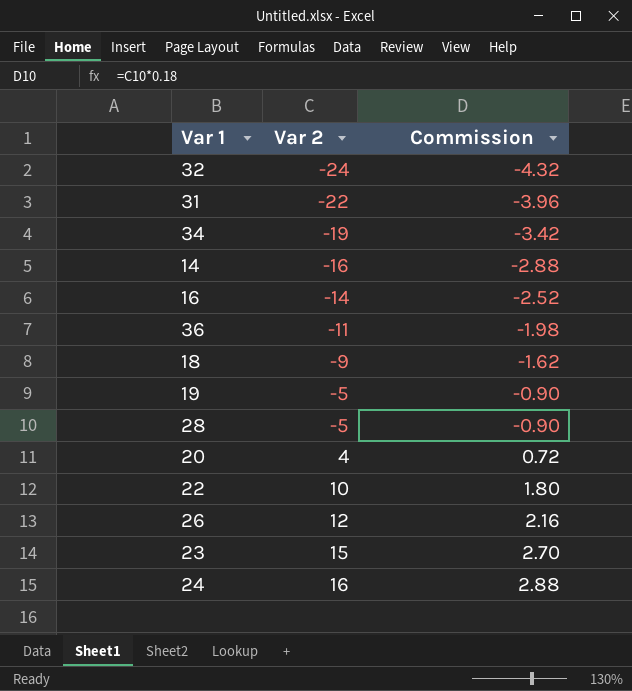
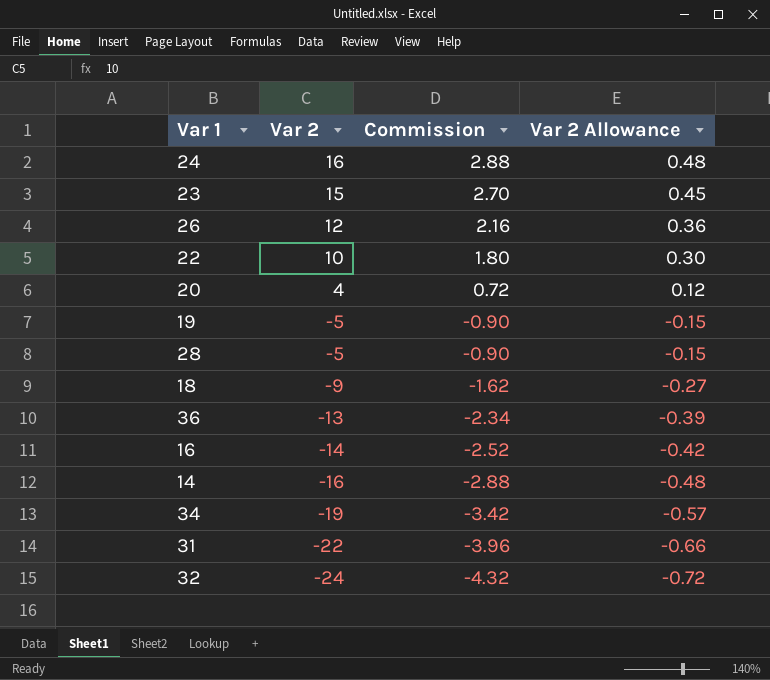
row order: Var 2 ascending -> Var 2 descending
column Var 2 Allowance | formula: none -> [Var 2] * 0.03
36 | Var 2: -11 -> -13
36 | Commission: -1.98 -> -2.34

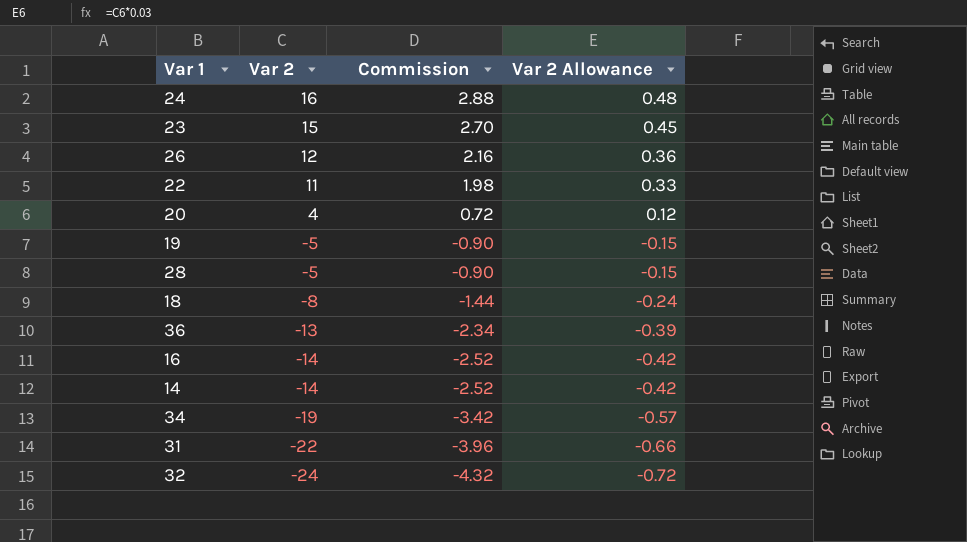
22 | Var 2: 10 -> 11
22 | Commission: 1.80 -> 1.98
22 | Var 2 Allowance: 0.30 -> 0.33
18 | Var 2: -9 -> -8
18 | Commission: -1.62 -> -1.44
18 | Var 2 Allowance: -0.27 -> -0.24
14 | Var 2: -16 -> -14
14 | Commission: -2.88 -> -2.52
14 | Var 2 Allowance: -0.48 -> -0.42

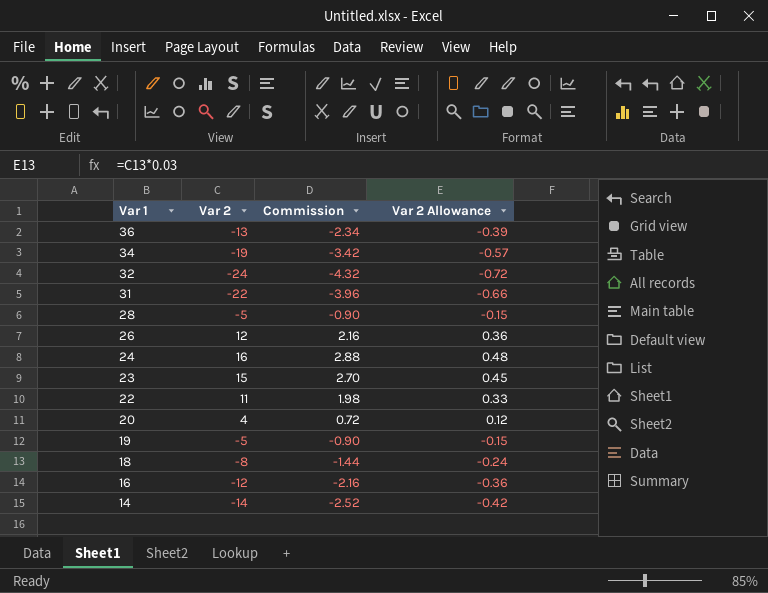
row order: Var 2 descending -> Var 1 descending
16 | Var 2: -14 -> -12
16 | Commission: -2.52 -> -2.16
16 | Var 2 Allowance: -0.42 -> -0.36

